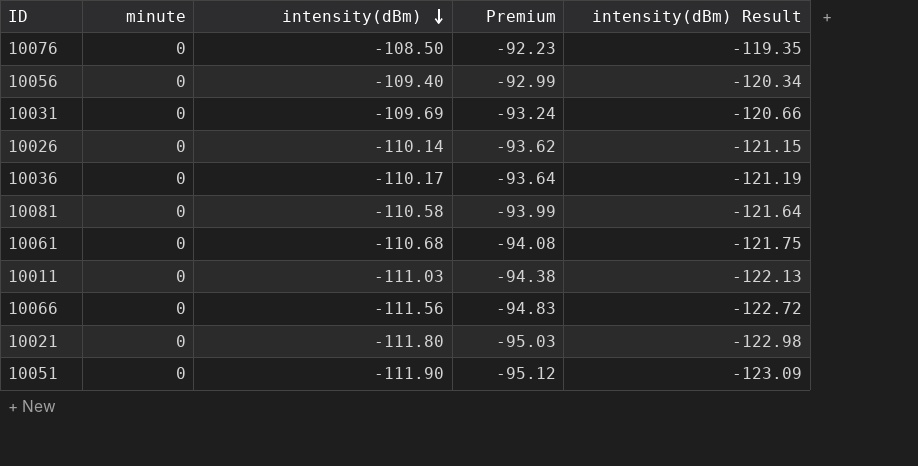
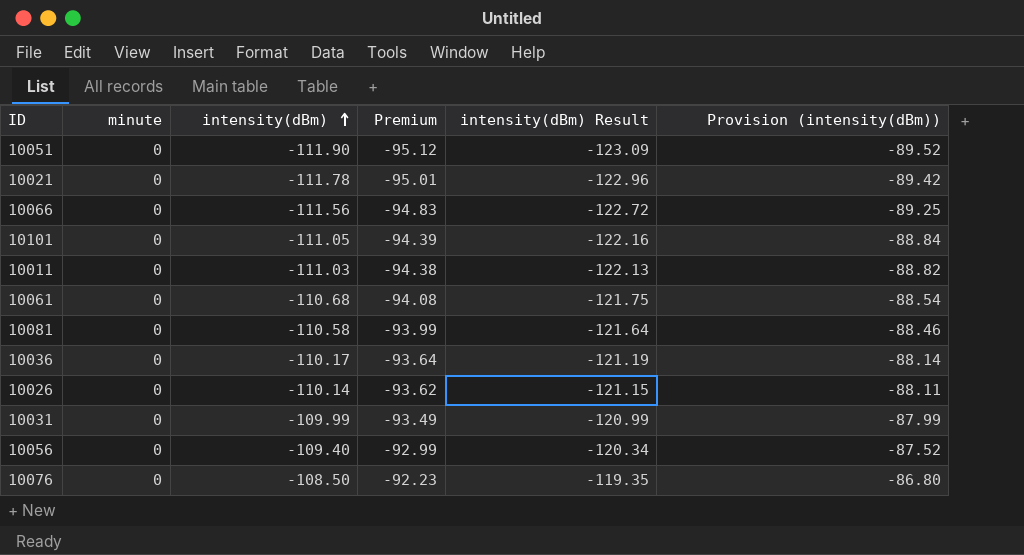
row order: intensity(dBm) descending -> intensity(dBm) ascending
column Provision (intensity(dBm)) | formula: none -> [intensity(dBm)] * 0.8
10021 | intensity(dBm): -111.80 -> -111.78
10021 | Premium: -95.03 -> -95.01
10021 | intensity(dBm) Result: -122.98 -> -122.96
row 10101: none -> 0 | -111.05 | -94.39 | -122.16 | -88.84
10031 | intensity(dBm): -109.69 -> -109.99
10031 | Premium: -93.24 -> -93.49
10031 | intensity(dBm) Result: -120.66 -> -120.99

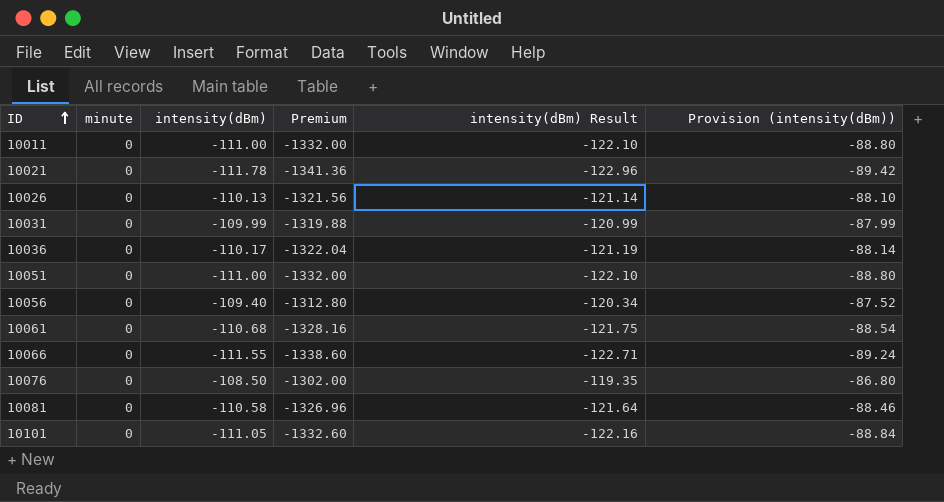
row order: intensity(dBm) ascending -> ID ascending
column Premium | formula: [intensity(dBm)] * 0.85 -> [intensity(dBm)] * 12
10011 | intensity(dBm): -111.03 -> -111.00
10011 | intensity(dBm) Result: -122.13 -> -122.10
10011 | Provision (intensity(dBm)): -88.82 -> -88.80
10026 | intensity(dBm): -110.14 -> -110.13
10026 | intensity(dBm) Result: -121.15 -> -121.14
10026 | Provision (intensity(dBm)): -88.11 -> -88.10
10051 | intensity(dBm): -111.90 -> -111.00
10051 | intensity(dBm) Result: -123.09 -> -122.10
10051 | Provision (intensity(dBm)): -89.52 -> -88.80
10066 | intensity(dBm): -111.56 -> -111.55
10066 | intensity(dBm) Result: -122.72 -> -122.71
10066 | Provision (intensity(dBm)): -89.25 -> -89.24

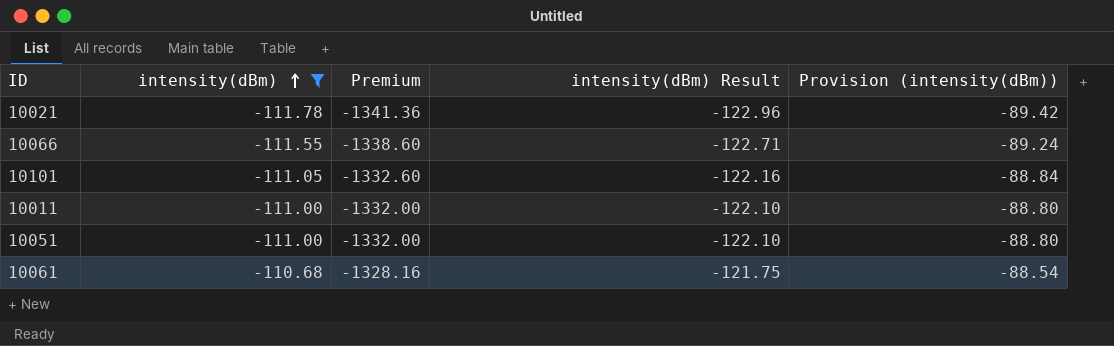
filter: none -> intensity(dBm) <= -110.68
row order: ID ascending -> intensity(dBm) ascending
column minute | position: 2 -> none

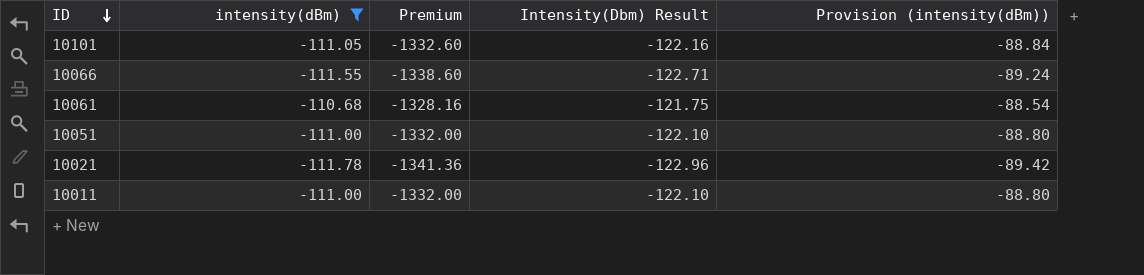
row order: intensity(dBm) ascending -> ID descending
column name: intensity(dBm) Result -> Intensity(Dbm) Result

